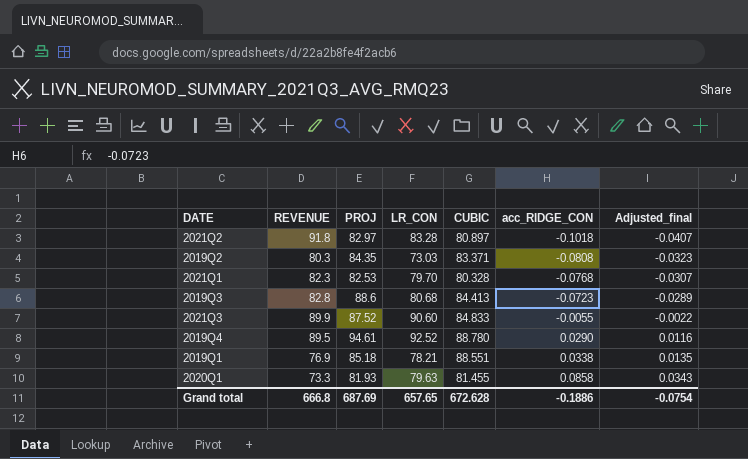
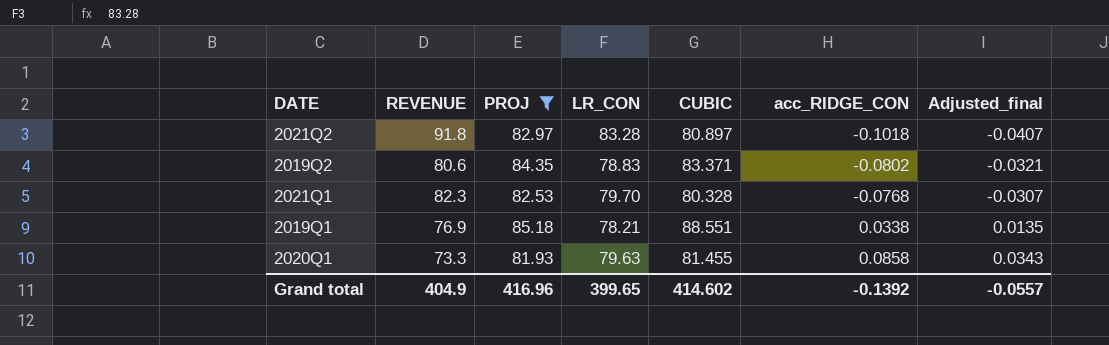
filter: none -> PROJ <= 85.18
2019Q2 | REVENUE: 80.3 -> 80.6
2019Q2 | LR_CON: 73.03 -> 78.83
2019Q2 | acc_RIDGE_CON: -0.0808 -> -0.0802
2019Q2 | Adjusted_final: -0.0323 -> -0.0321
Grand total | REVENUE: 666.8 -> 404.9
Grand total | PROJ: 687.69 -> 416.96
Grand total | LR_CON: 657.65 -> 399.65
Grand total | CUBIC: 672.628 -> 414.602
Grand total | acc_RIDGE_CON: -0.1886 -> -0.1392
Grand total | Adjusted_final: -0.0754 -> -0.0557

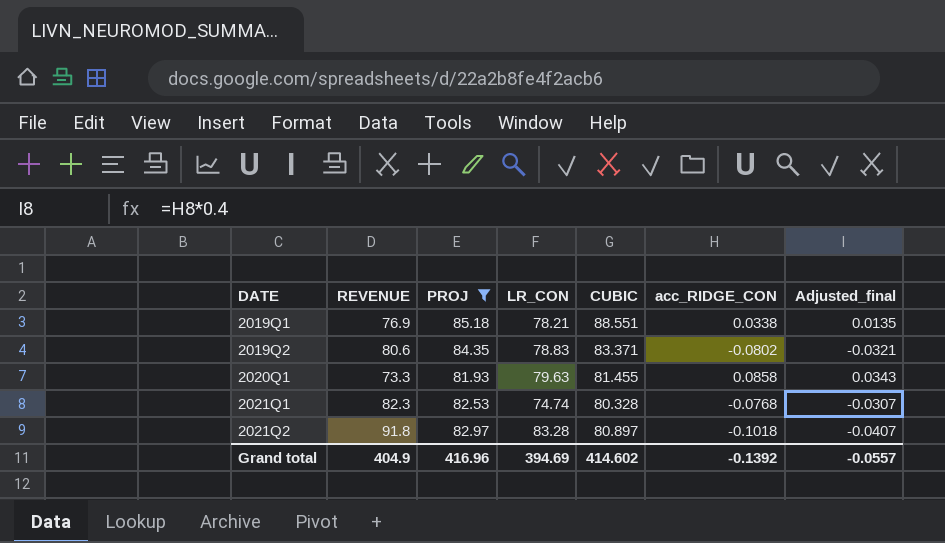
row order: acc_RIDGE_CON ascending -> DATE ascending
2021Q1 | LR_CON: 79.70 -> 74.74
Grand total | LR_CON: 399.65 -> 394.69

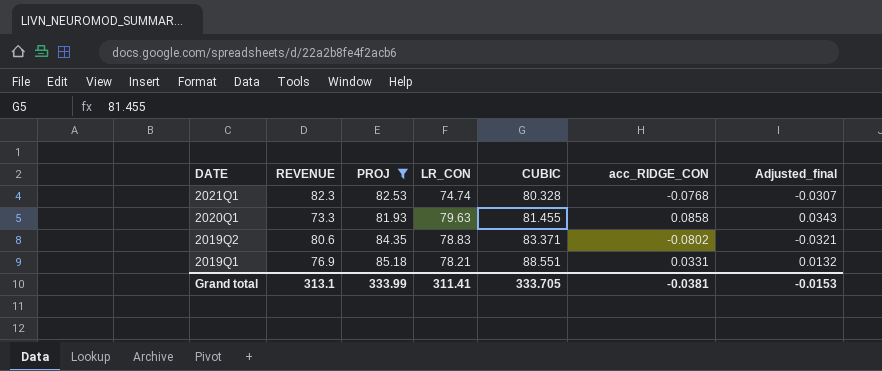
row order: DATE ascending -> DATE descending
row 2021Q2: 91.8 | 82.97 | 83.28 | 80.897 | -0.1018 | -0.0407 -> none
2019Q1 | acc_RIDGE_CON: 0.0338 -> 0.0331
2019Q1 | Adjusted_final: 0.0135 -> 0.0132
Grand total | REVENUE: 404.9 -> 313.1
Grand total | PROJ: 416.96 -> 333.99
Grand total | LR_CON: 394.69 -> 311.41
Grand total | CUBIC: 414.602 -> 333.705
Grand total | acc_RIDGE_CON: -0.1392 -> -0.0381
Grand total | Adjusted_final: -0.0557 -> -0.0153

